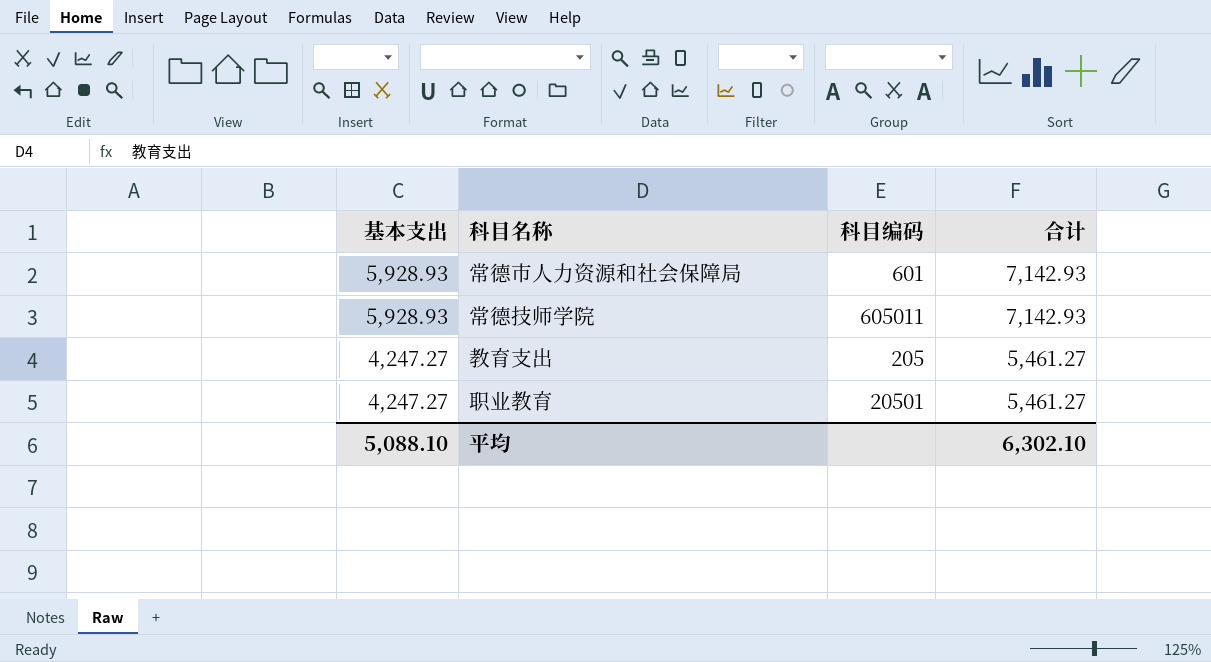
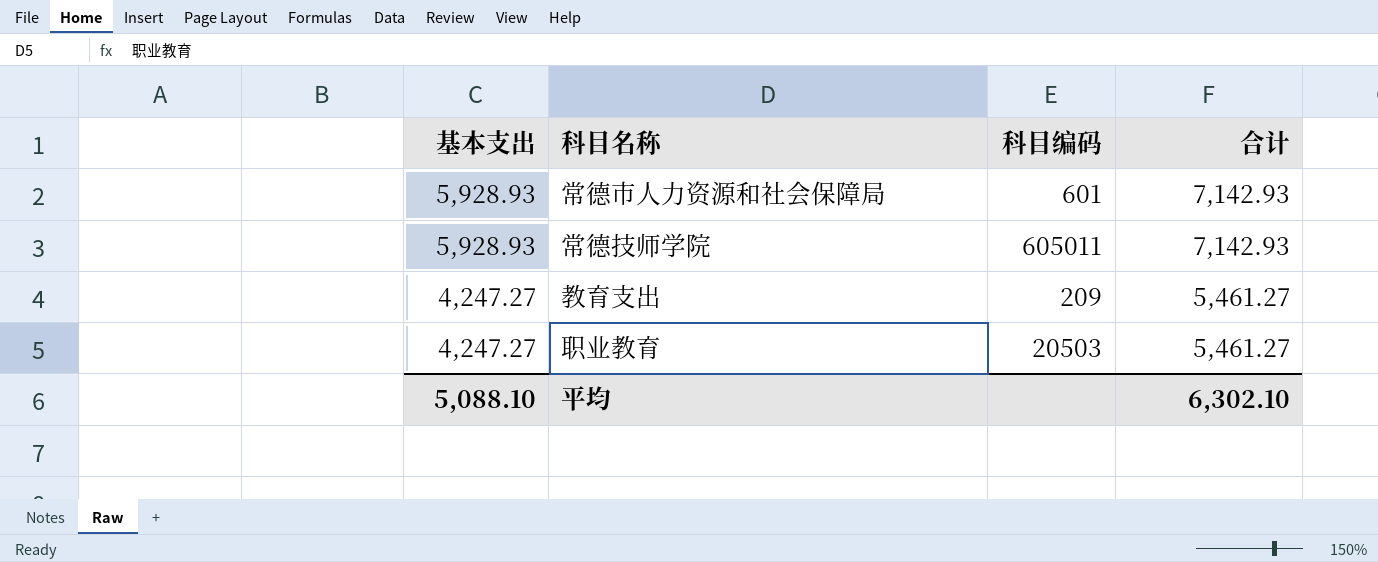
教育支出 | 科目编码: 205 -> 209
职业教育 | 科目编码: 20501 -> 20503

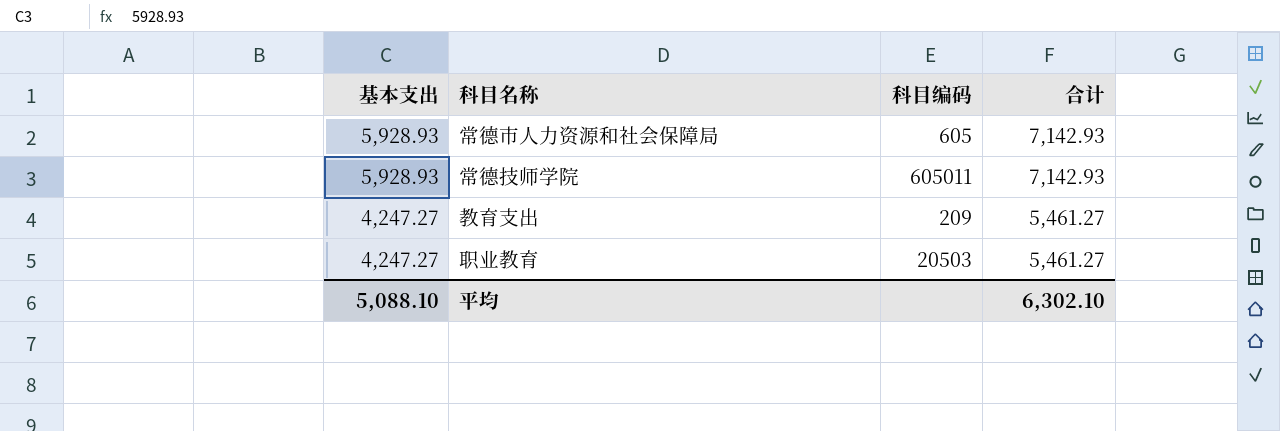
常德市人力资源和社会保障局 | 科目编码: 601 -> 605

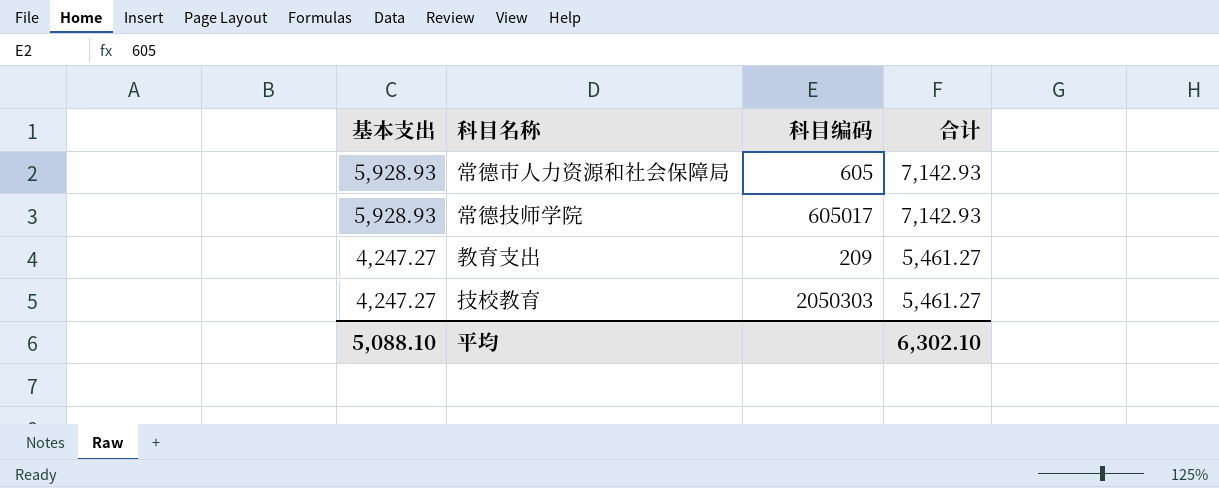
row 职业教育: 4,247.27 | 20503 | 5,461.27 -> none
常德技师学院 | 科目编码: 605011 -> 605017
row 技校教育: none -> 4,247.27 | 2050303 | 5,461.27

